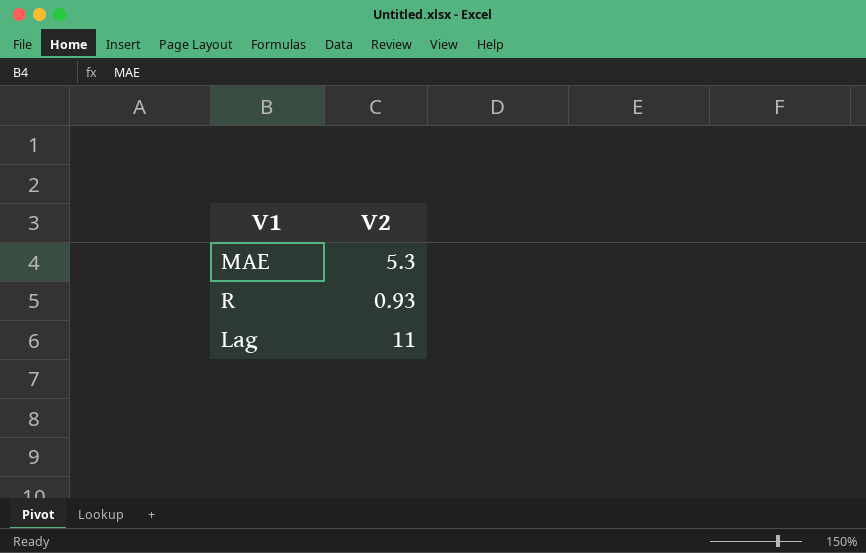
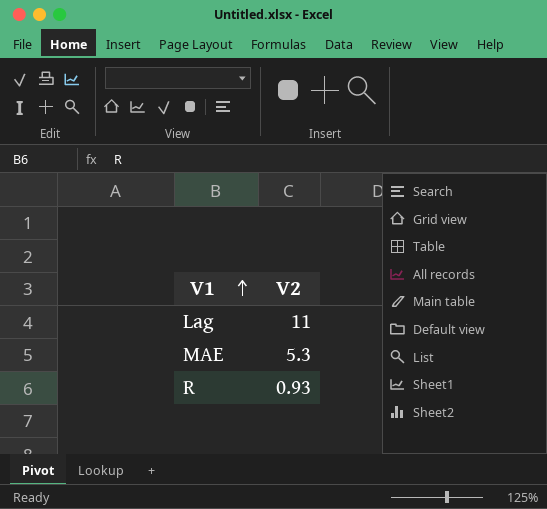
row order: none -> V1 ascending

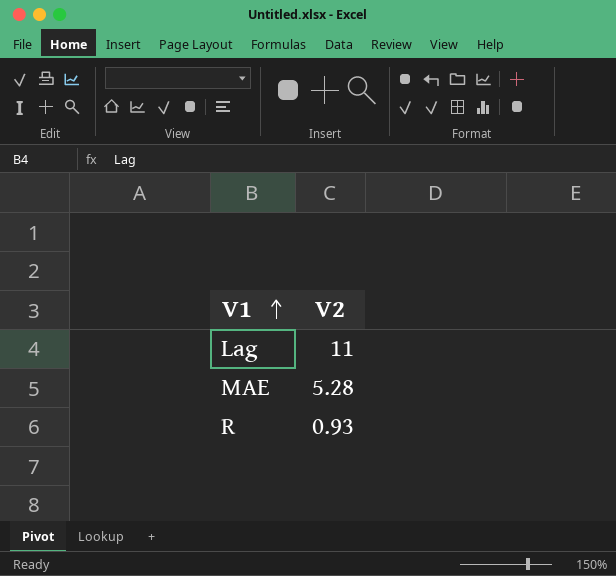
MAE | V2: 5.3 -> 5.28

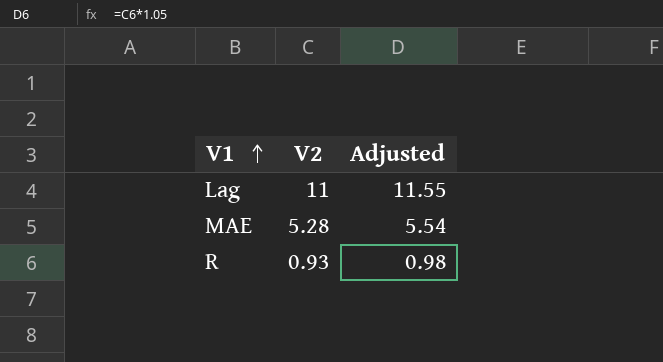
column Adjusted | formula: none -> [V2] * 1.05

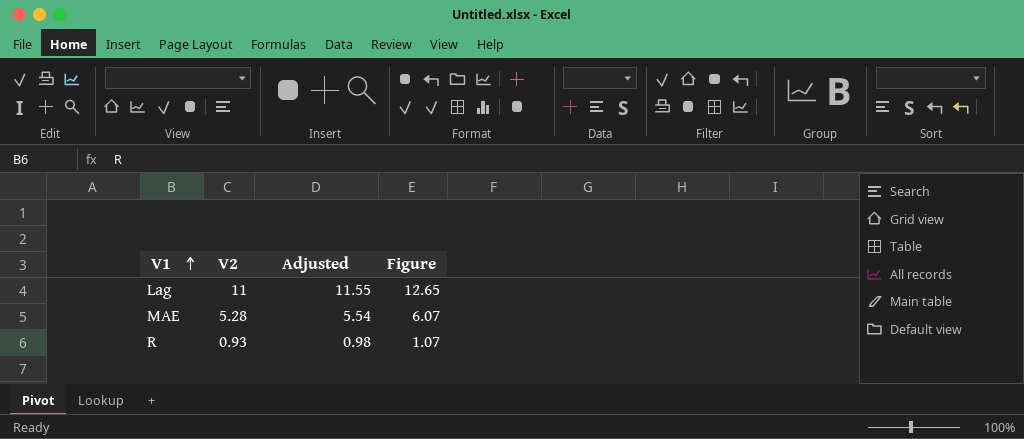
column Figure | formula: none -> [V2] * 1.15

